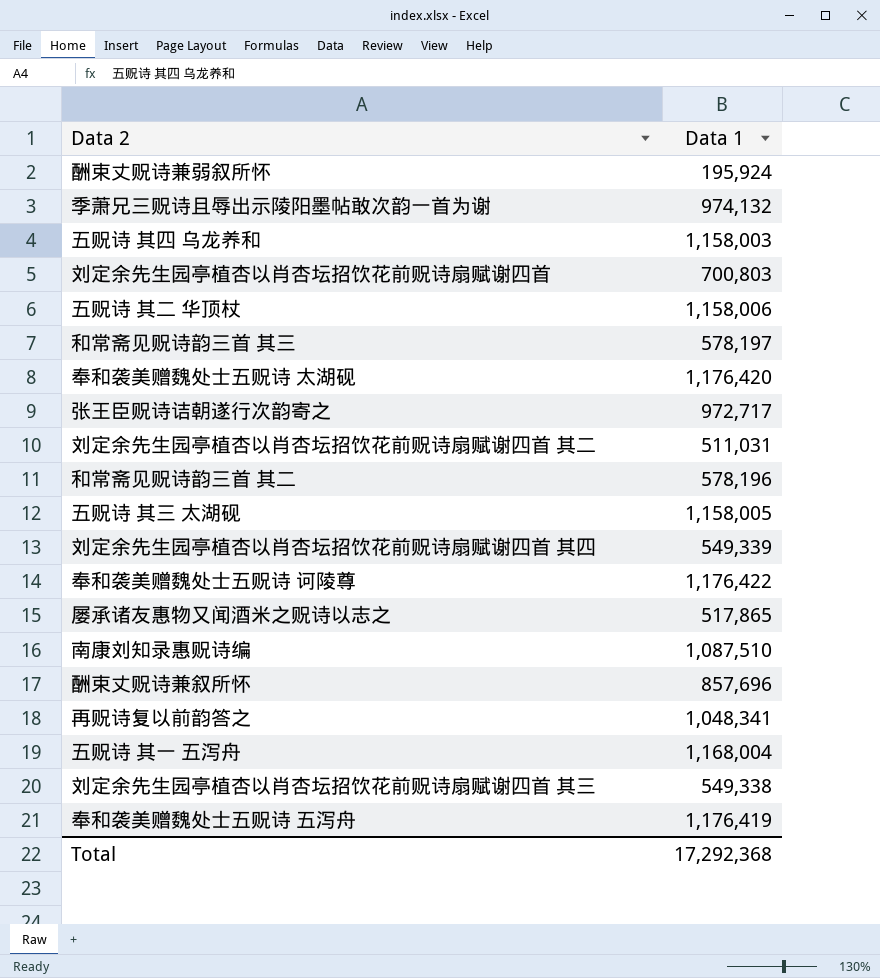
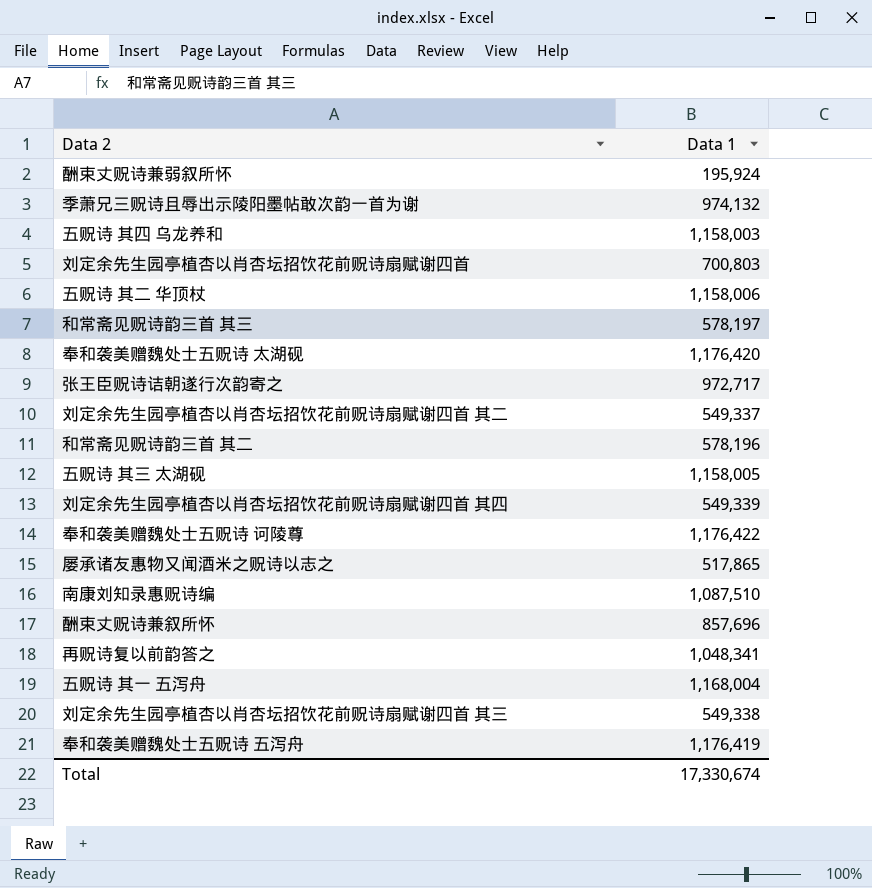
刘定余先生园亭植杏以肖杏坛招饮花前贶诗扇赋谢四首 其二 | Data 1: 511,031 -> 549,337
Total | Data 1: 17,292,368 -> 17,330,674

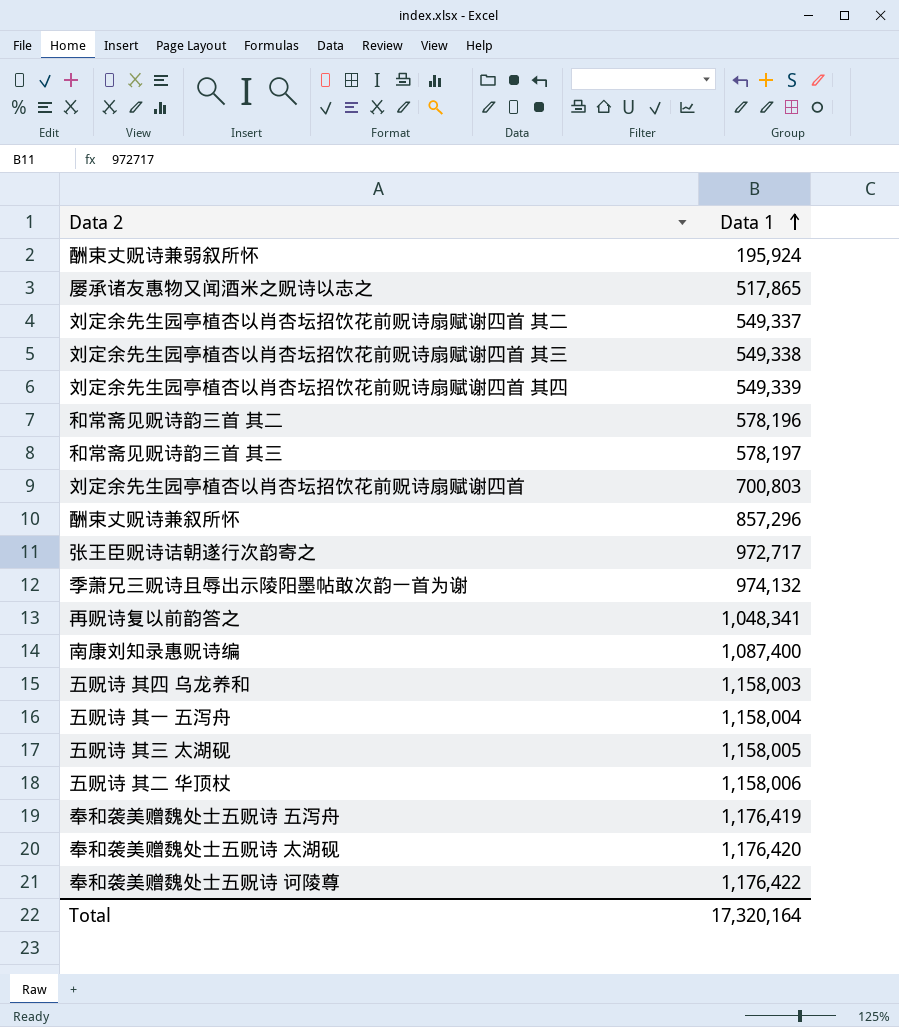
row order: none -> Data 1 ascending
酬束丈贶诗兼叙所怀 | Data 1: 857,696 -> 857,296
南康刘知录惠贶诗编 | Data 1: 1,087,510 -> 1,087,400
五贶诗 其一 五泻舟 | Data 1: 1,168,004 -> 1,158,004
Total | Data 1: 17,330,674 -> 17,320,164

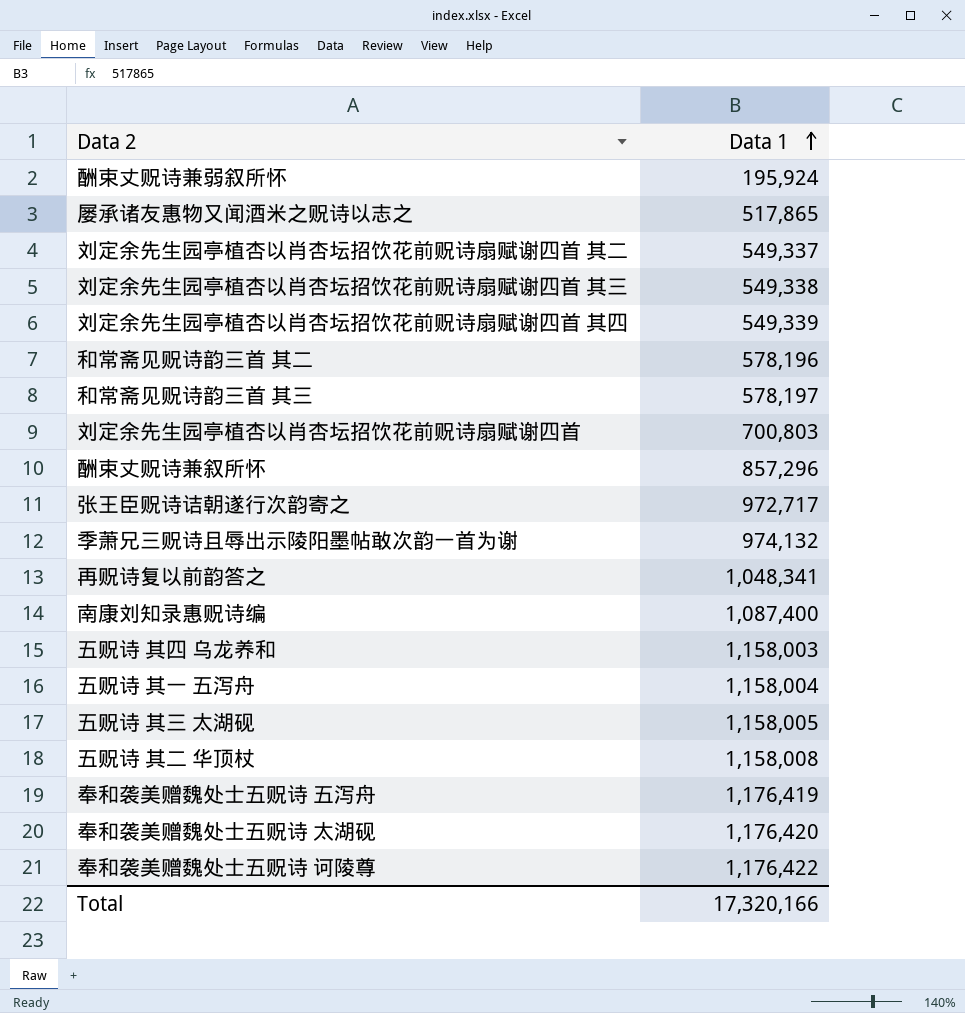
五贶诗 其二 华顶杖 | Data 1: 1,158,006 -> 1,158,008
Total | Data 1: 17,320,164 -> 17,320,166

